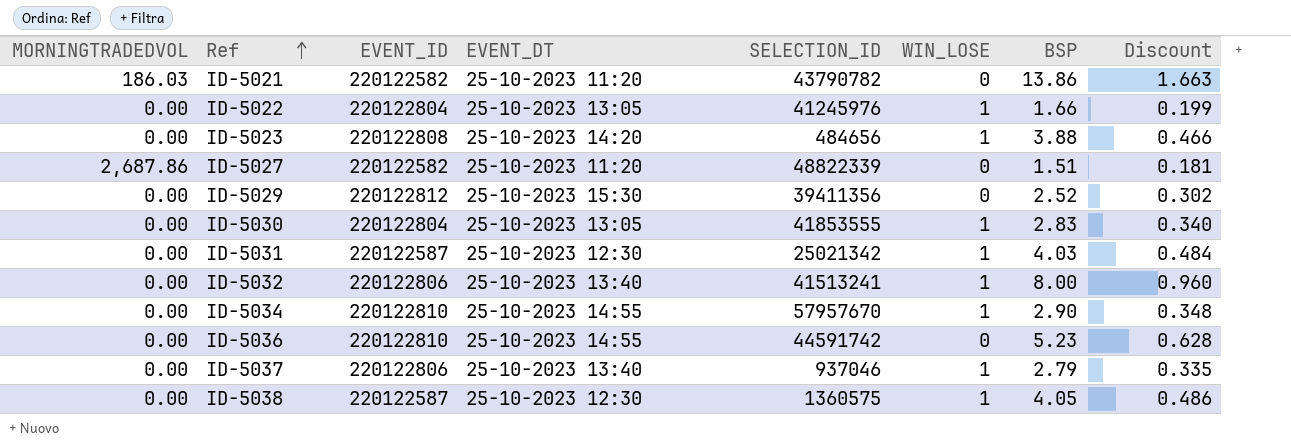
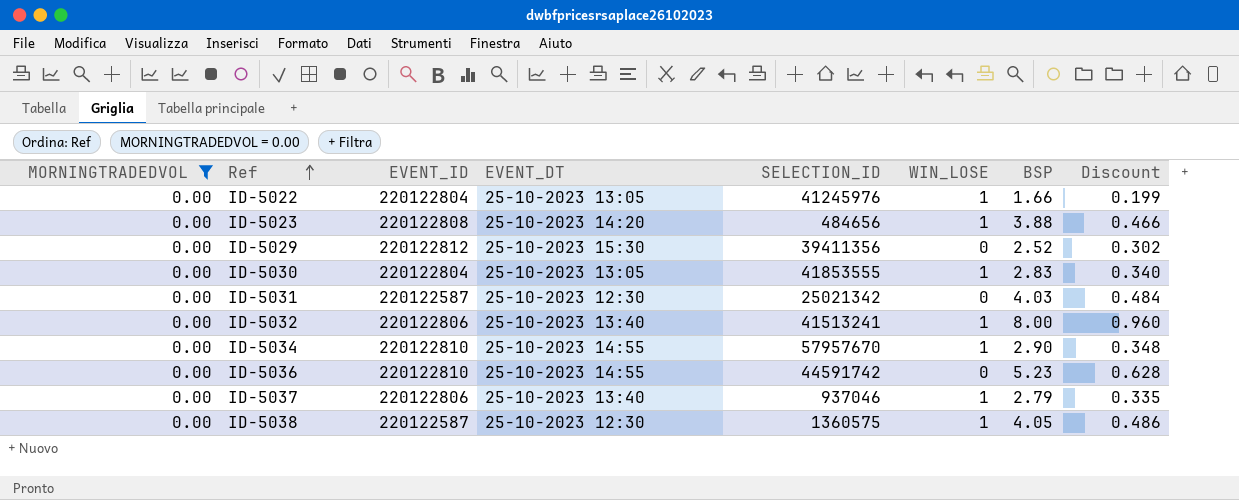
filter: none -> MORNINGTRADEDVOL = 0.00
ID-5031 | WIN_LOSE: 1 -> 0

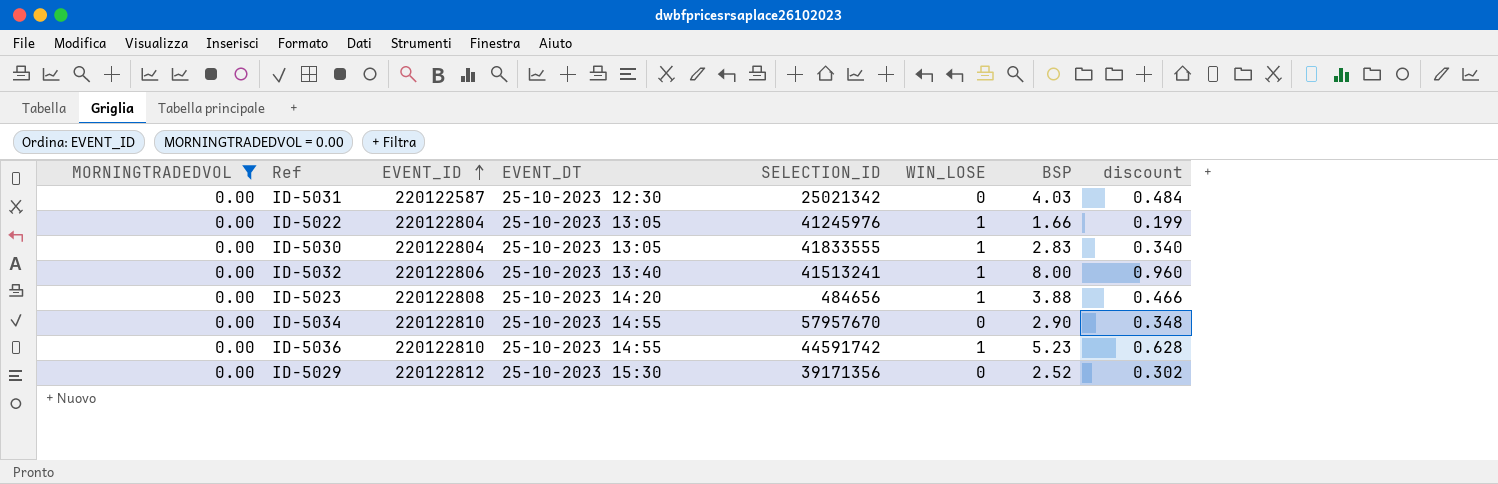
row order: Ref ascending -> EVENT_ID ascending
column name: Discount -> discount
row ID-5037: 0.00 | 220122806 | 25-10-2023 13:40 | 937046 | 1 | 2.79 | 0.335 -> none
row ID-5038: 0.00 | 220122587 | 25-10-2023 12:30 | 1360575 | 1 | 4.05 | 0.486 -> none
ID-5030 | SELECTION_ID: 41853555 -> 41833555
ID-5034 | WIN_LOSE: 1 -> 0
ID-5036 | WIN_LOSE: 0 -> 1
ID-5029 | SELECTION_ID: 39411356 -> 39171356

